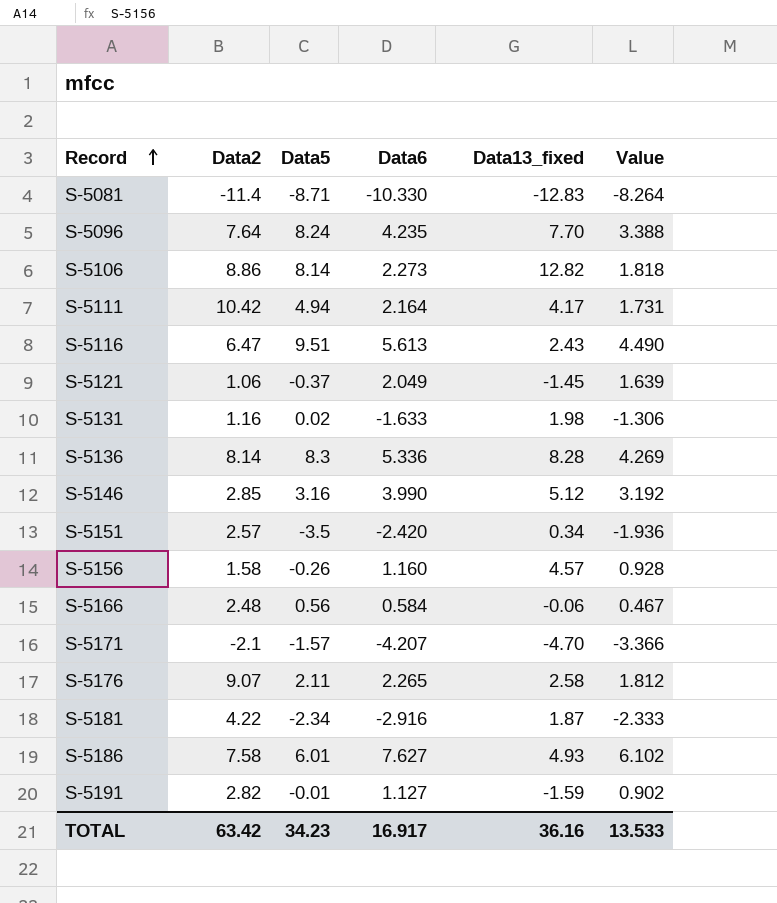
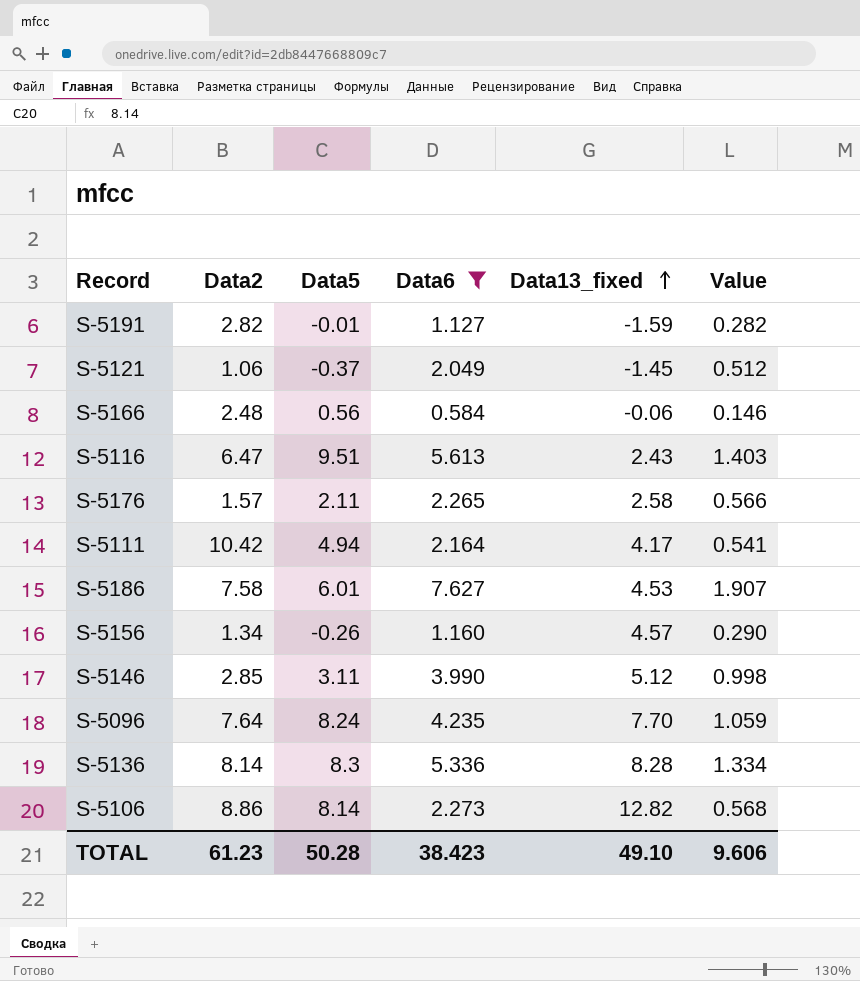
filter: none -> Data6 >= 0.584
row order: Record ascending -> Data13_fixed ascending
column Value | formula: [Data6] * 0.8 -> [Data6] * 0.25
S-5176 | Data2: 9.07 -> 1.57
S-5186 | Data13_fixed: 4.93 -> 4.53
S-5156 | Data2: 1.58 -> 1.34
S-5146 | Data5: 3.16 -> 3.11
TOTAL | Data2: 63.42 -> 61.23
TOTAL | Data5: 34.23 -> 50.28
TOTAL | Data6: 16.917 -> 38.423
TOTAL | Data13_fixed: 36.16 -> 49.10
TOTAL | Value: 13.533 -> 9.606

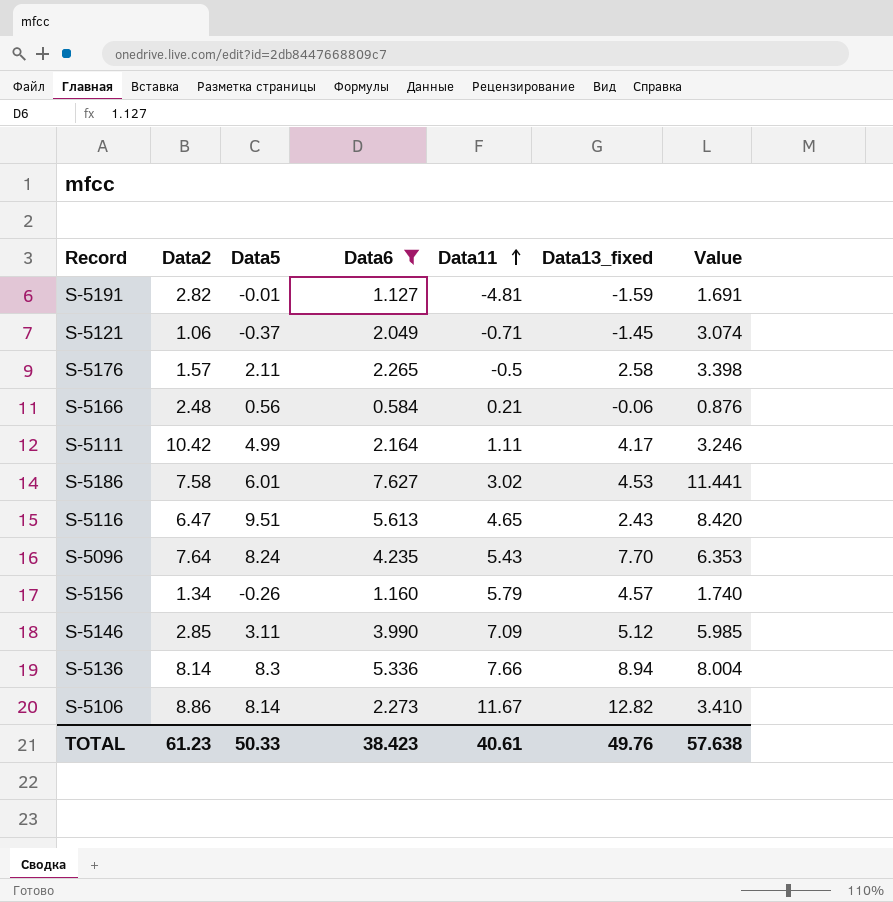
row order: Data13_fixed ascending -> Data11 ascending
column Data11 | position: none -> 5
column Value | formula: [Data6] * 0.25 -> [Data6] * 1.5
S-5111 | Data5: 4.94 -> 4.99
S-5136 | Data13_fixed: 8.28 -> 8.94
TOTAL | Data5: 50.28 -> 50.33
TOTAL | Data13_fixed: 49.10 -> 49.76
TOTAL | Value: 9.606 -> 57.638

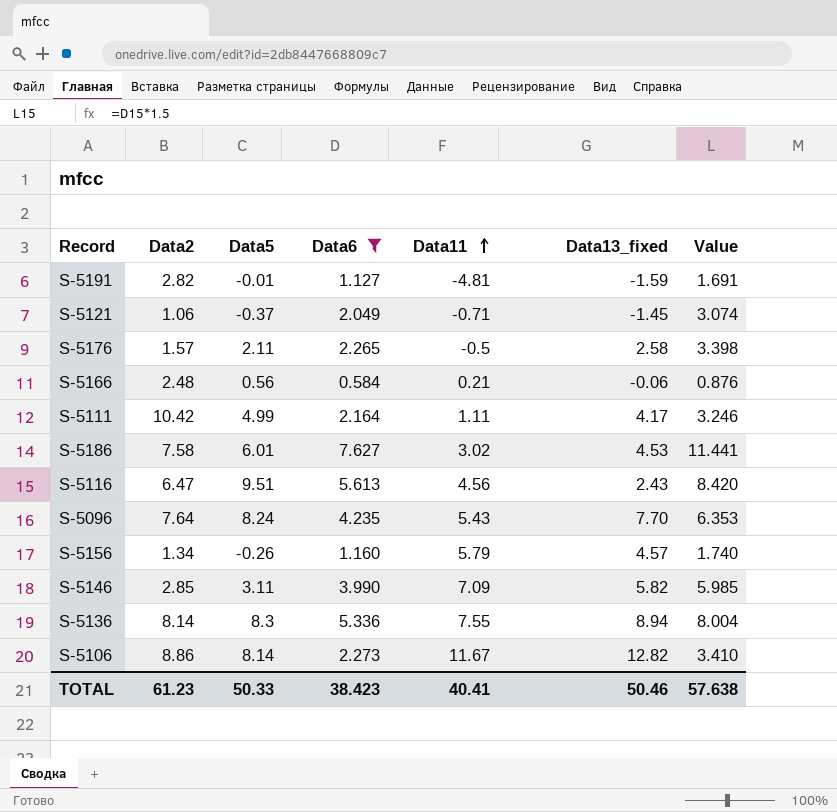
S-5116 | Data11: 4.65 -> 4.56
S-5146 | Data13_fixed: 5.12 -> 5.82
S-5136 | Data11: 7.66 -> 7.55
TOTAL | Data11: 40.61 -> 40.41
TOTAL | Data13_fixed: 49.76 -> 50.46

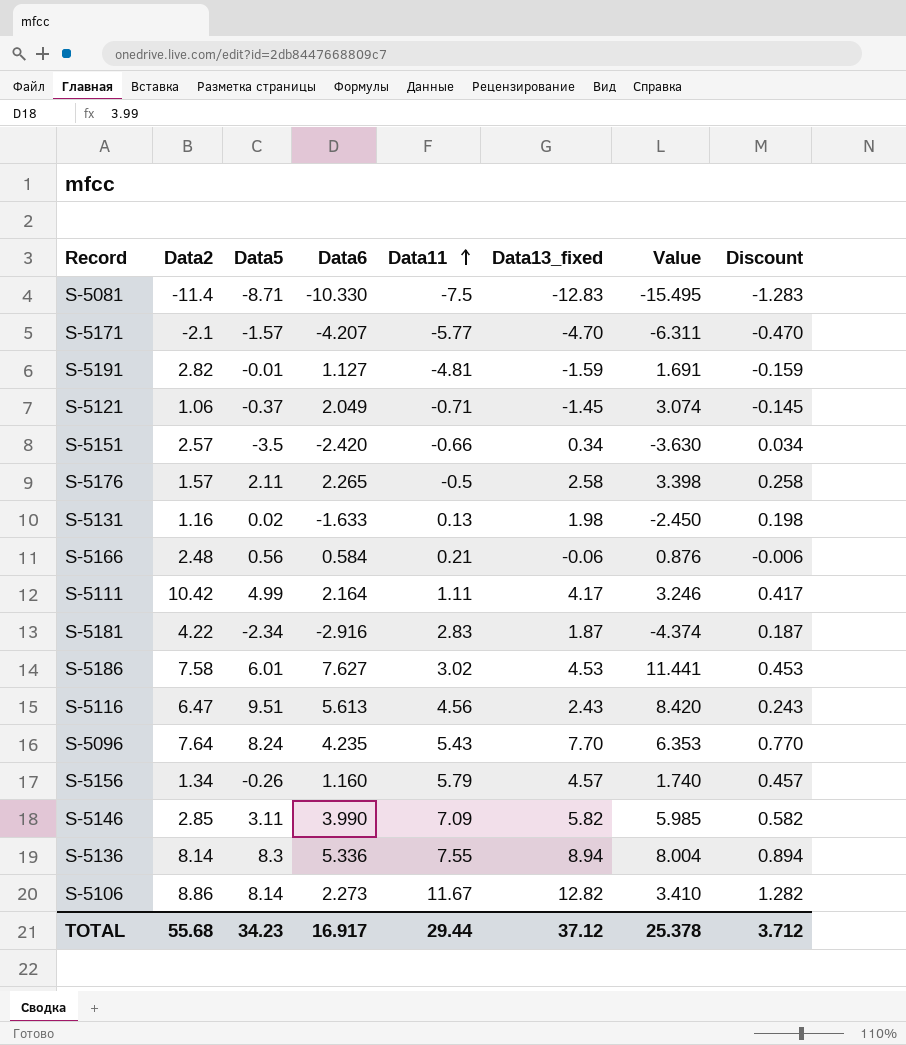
filter: Data6 >= 0.584 -> none
column Discount | formula: none -> [Data13_fixed] * 0.1
TOTAL | Data2: 61.23 -> 55.68
TOTAL | Data5: 50.33 -> 34.23
TOTAL | Data6: 38.423 -> 16.917
TOTAL | Data11: 40.41 -> 29.44
TOTAL | Data13_fixed: 50.46 -> 37.12
TOTAL | Value: 57.638 -> 25.378

